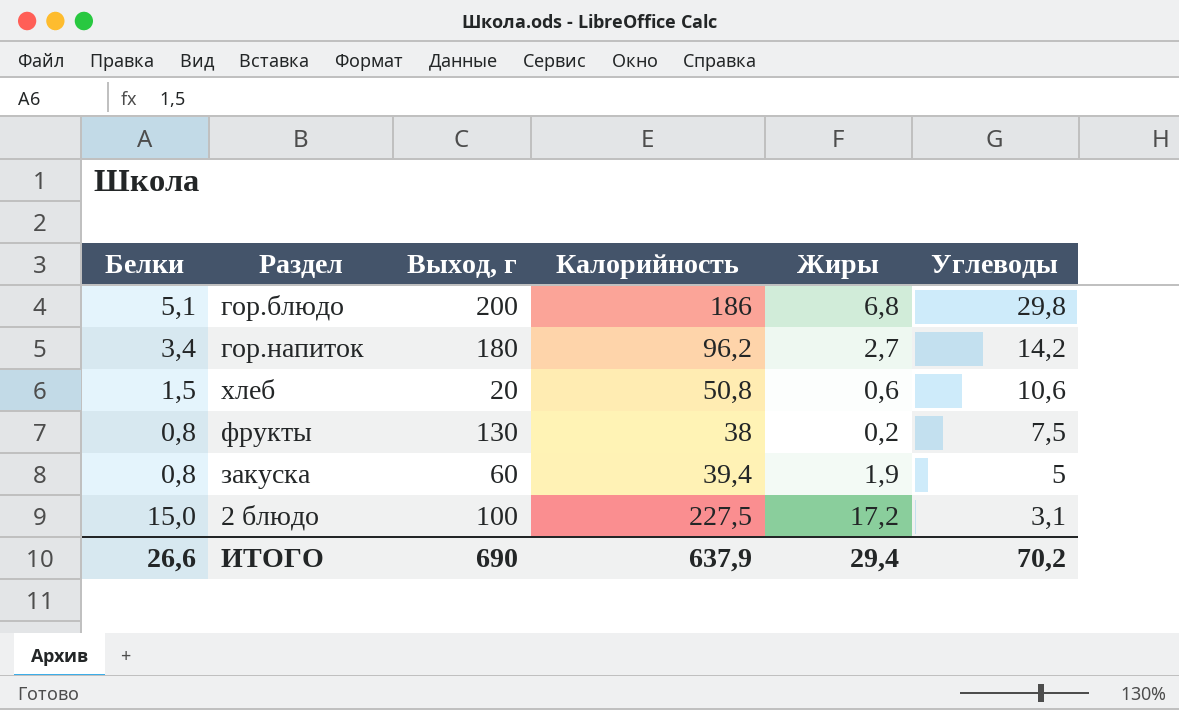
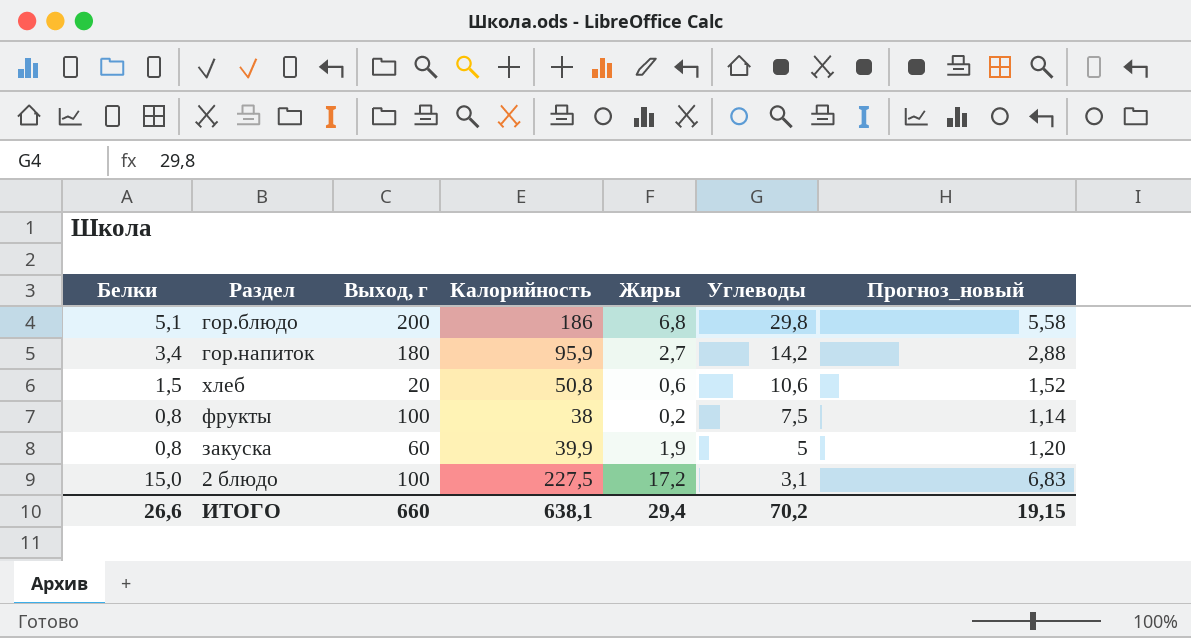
column Прогноз_новый | formula: none -> [Калорийность] * 0,03
гор.напиток | Калорийность: 96,2 -> 95,9
фрукты | Выход, г: 130 -> 100
закуска | Калорийность: 39,4 -> 39,9
ИТОГО | Выход, г: 690 -> 660
ИТОГО | Калорийность: 637,9 -> 638,1

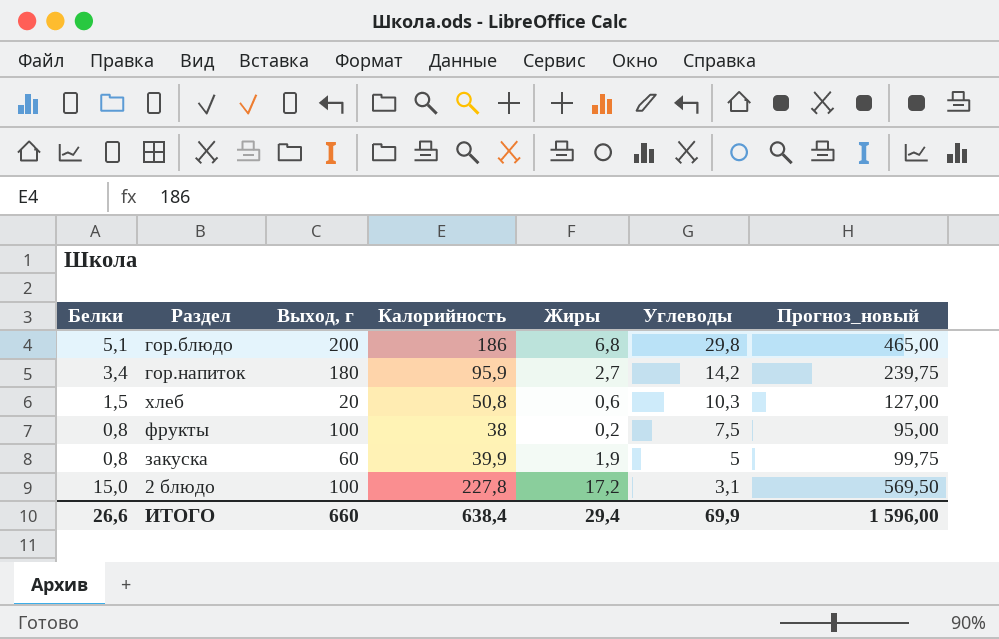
column Прогноз_новый | formula: [Калорийность] * 0,03 -> [Калорийность] * 2,5
хлеб | Углеводы: 10,6 -> 10,3
2 блюдо | Калорийность: 227,5 -> 227,8
ИТОГО | Калорийность: 638,1 -> 638,4
ИТОГО | Углеводы: 70,2 -> 69,9
ИТОГО | Прогноз_новый: 19,15 -> 1 596,00

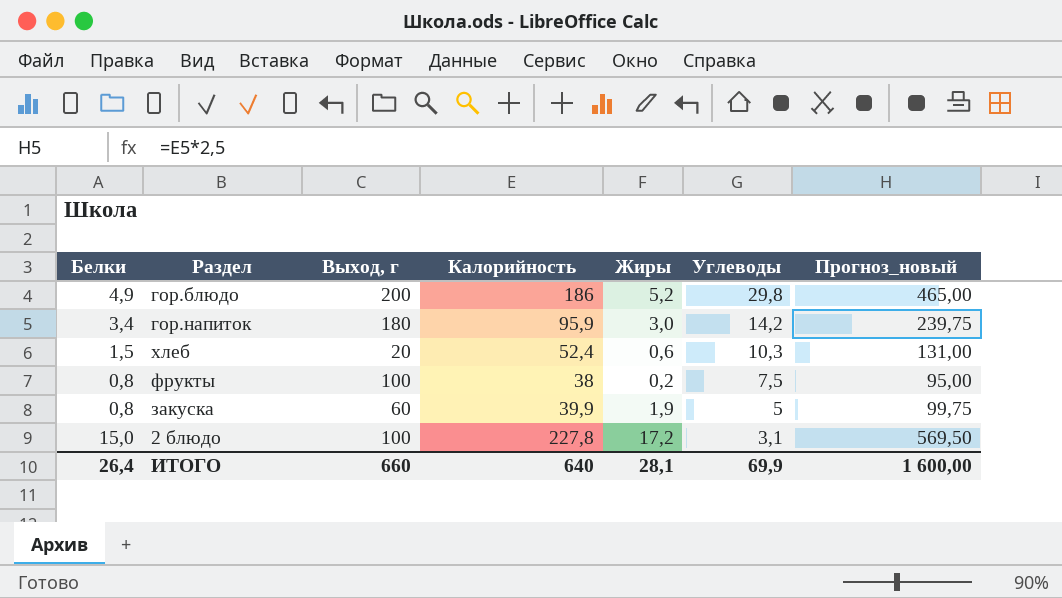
гор.блюдо | Белки: 5,1 -> 4,9
гор.блюдо | Жиры: 6,8 -> 5,2
гор.напиток | Жиры: 2,7 -> 3,0
хлеб | Калорийность: 50,8 -> 52,4
хлеб | Прогноз_новый: 127,00 -> 131,00
ИТОГО | Белки: 26,6 -> 26,4
ИТОГО | Калорийность: 638,4 -> 640
ИТОГО | Жиры: 29,4 -> 28,1
ИТОГО | Прогноз_новый: 1 596,00 -> 1 600,00

